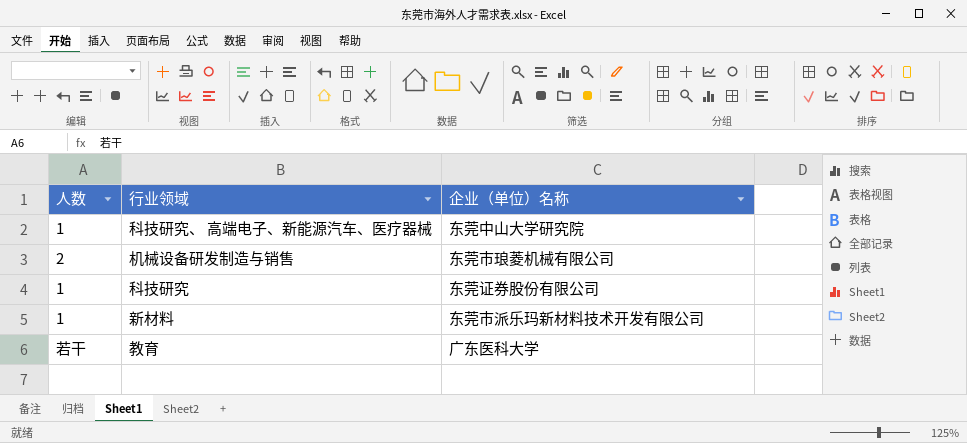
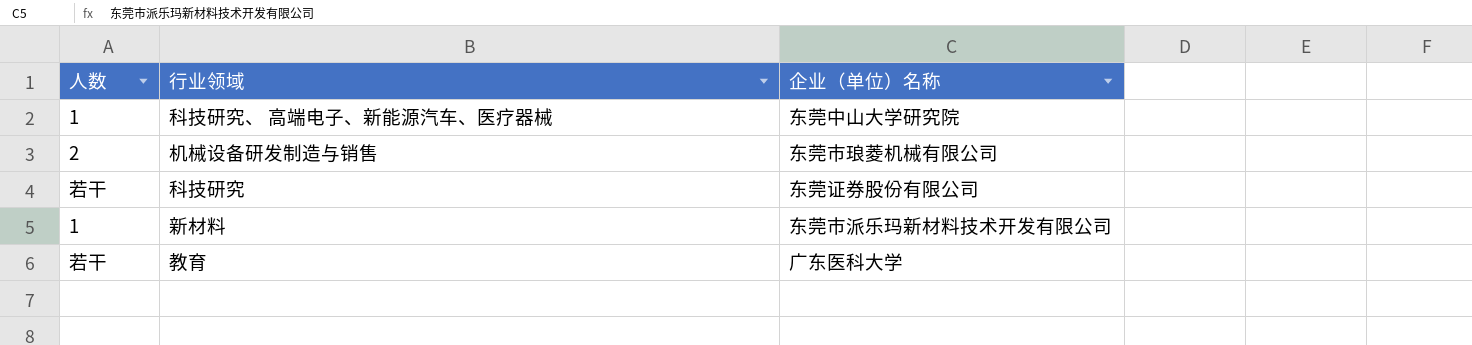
科技研究 | 人数: 1 -> 若干

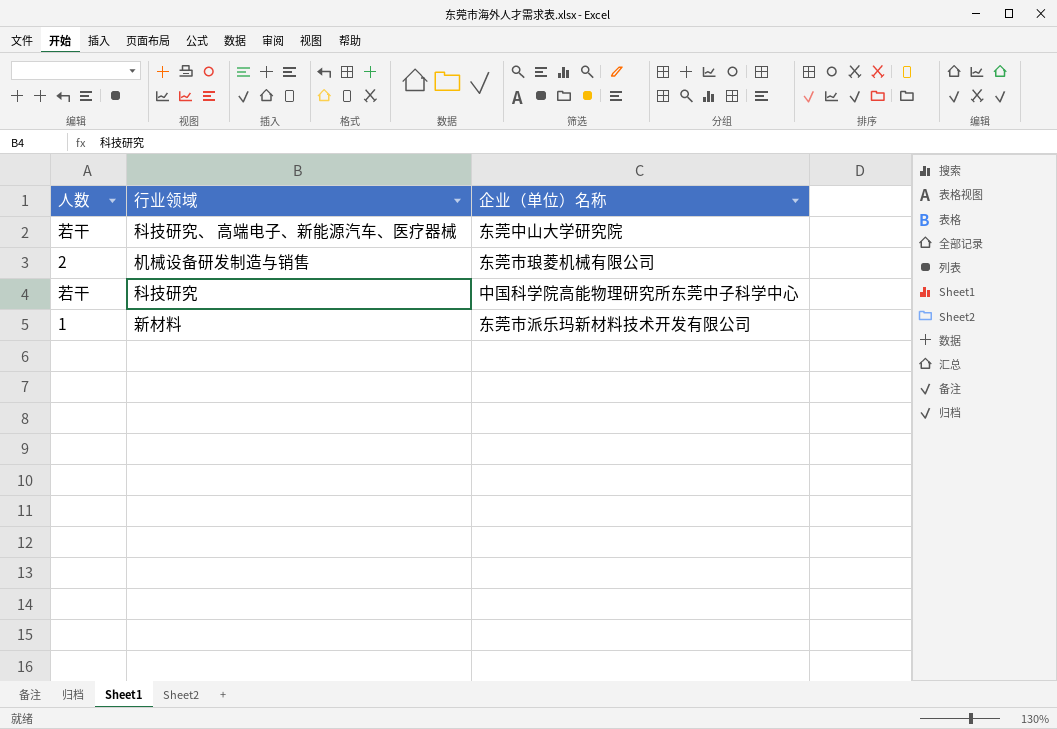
row 教育: 若干 | 广东医科大学 -> none
科技研究、 高端电子、新能源汽车、医疗器械 | 人数: 1 -> 若干
科技研究 | 企业（单位）名称: 东莞证券股份有限公司 -> 中国科学院高能物理研究所东莞中子科学中心

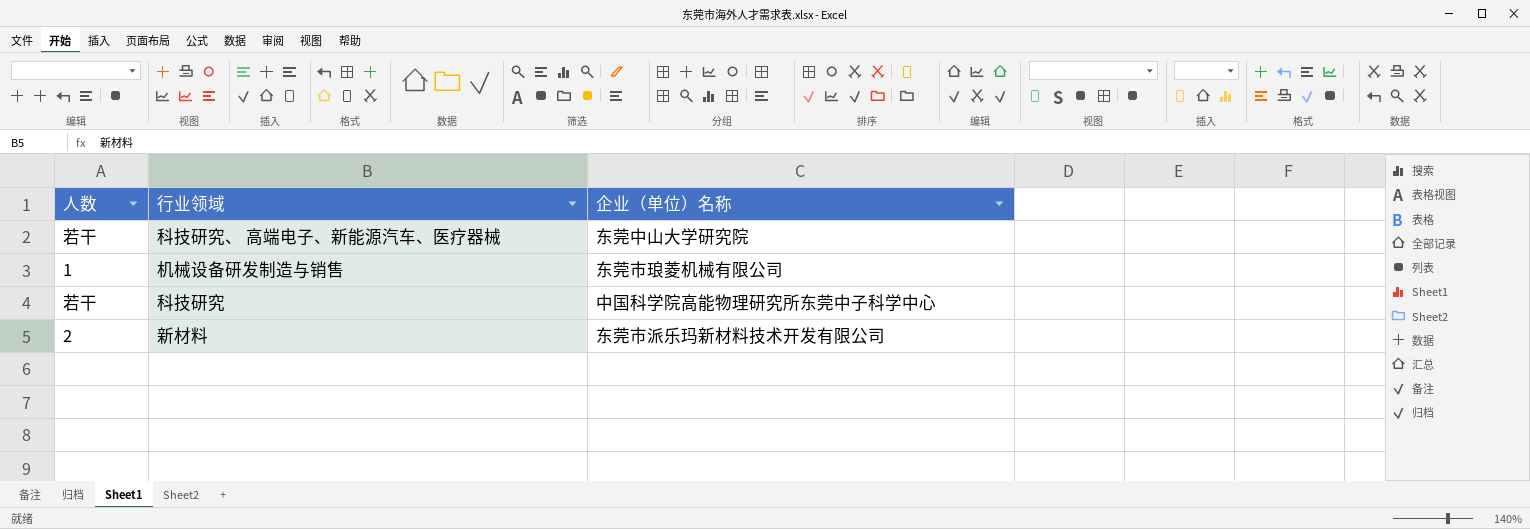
机械设备研发制造与销售 | 人数: 2 -> 1
新材料 | 人数: 1 -> 2

